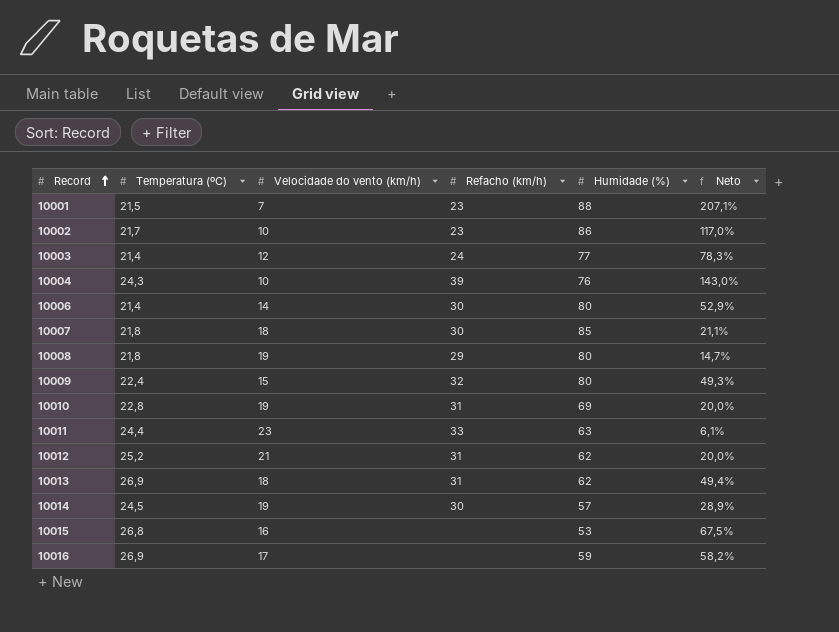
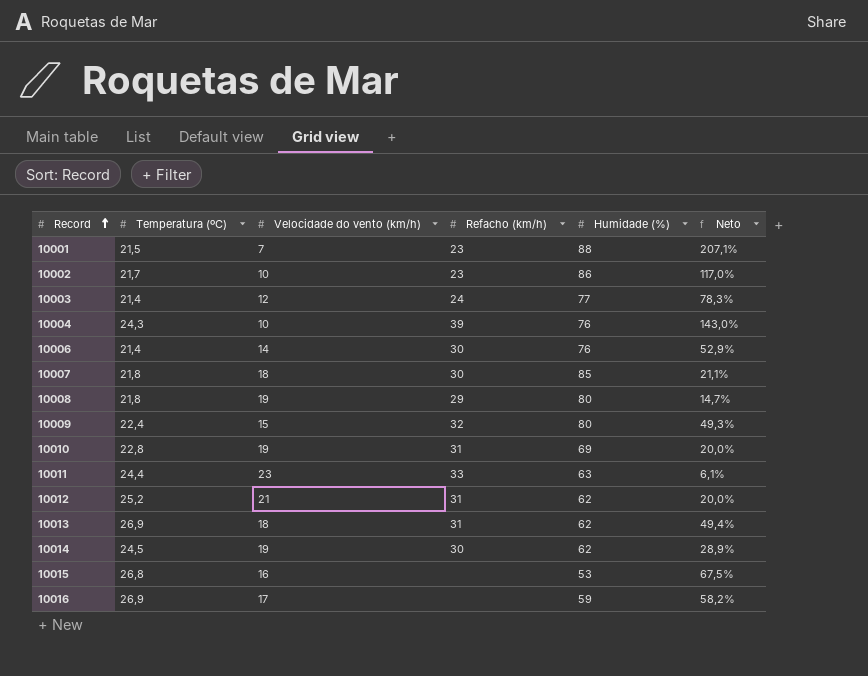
10006 | Humidade (%): 80 -> 76
10014 | Humidade (%): 57 -> 62

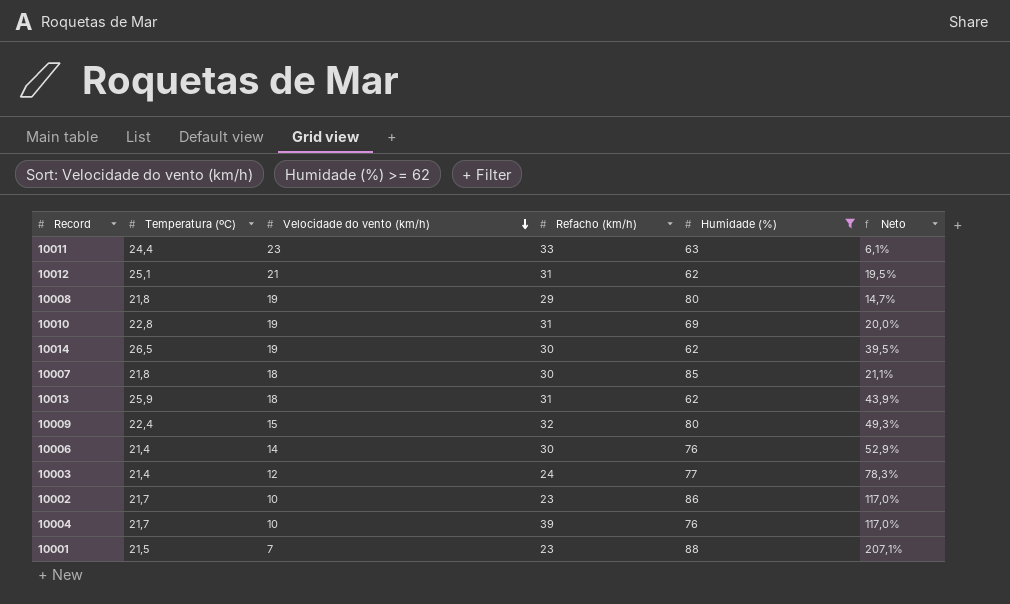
filter: none -> Humidade (%) >= 62
row order: Record ascending -> Velocidade do vento (km/h) descending
10012 | Temperatura (ºC): 25,2 -> 25,1
10012 | Neto: 20,0% -> 19,5%
10014 | Temperatura (ºC): 24,5 -> 26,5
10014 | Neto: 28,9% -> 39,5%
10013 | Temperatura (ºC): 26,9 -> 25,9
10013 | Neto: 49,4% -> 43,9%
10004 | Temperatura (ºC): 24,3 -> 21,7
10004 | Neto: 143,0% -> 117,0%

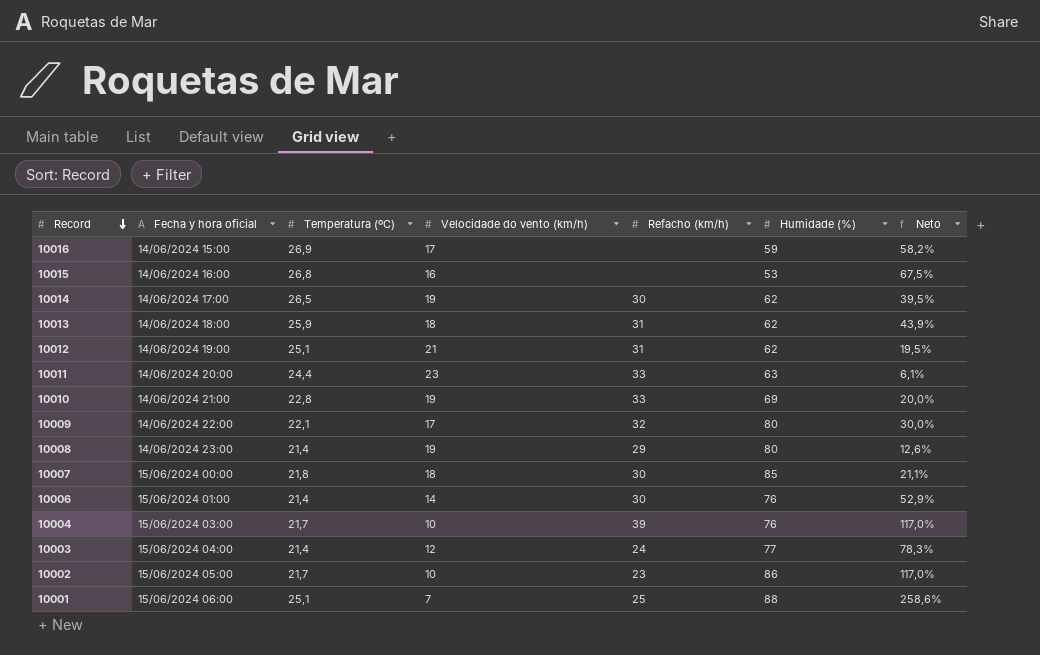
filter: Humidade (%) >= 62 -> none
row order: Velocidade do vento (km/h) descending -> Record descending
column Fecha y hora oficial | position: none -> 2
10010 | Refacho (km/h): 31 -> 33
10009 | Temperatura (ºC): 22,4 -> 22,1
10009 | Velocidade do vento (km/h): 15 -> 17
10009 | Neto: 49,3% -> 30,0%
10008 | Temperatura (ºC): 21,8 -> 21,4
10008 | Neto: 14,7% -> 12,6%
10001 | Temperatura (ºC): 21,5 -> 25,1
10001 | Refacho (km/h): 23 -> 25
10001 | Neto: 207,1% -> 258,6%

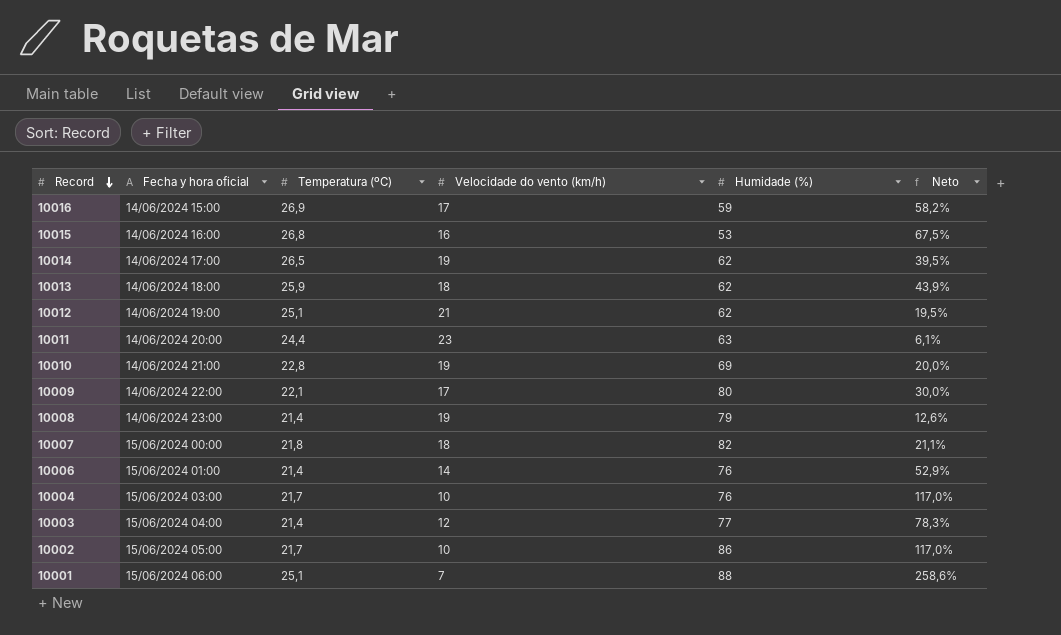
column Refacho (km/h) | position: 5 -> none
10008 | Humidade (%): 80 -> 79
10007 | Humidade (%): 85 -> 82

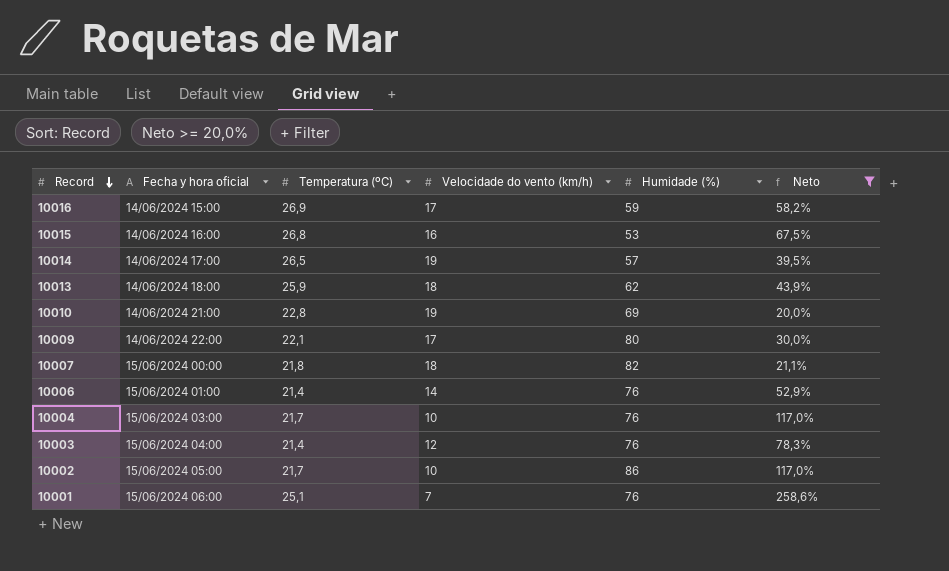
filter: none -> Neto >= 20,0%
10014 | Humidade (%): 62 -> 57
10003 | Humidade (%): 77 -> 76
10001 | Humidade (%): 88 -> 76

